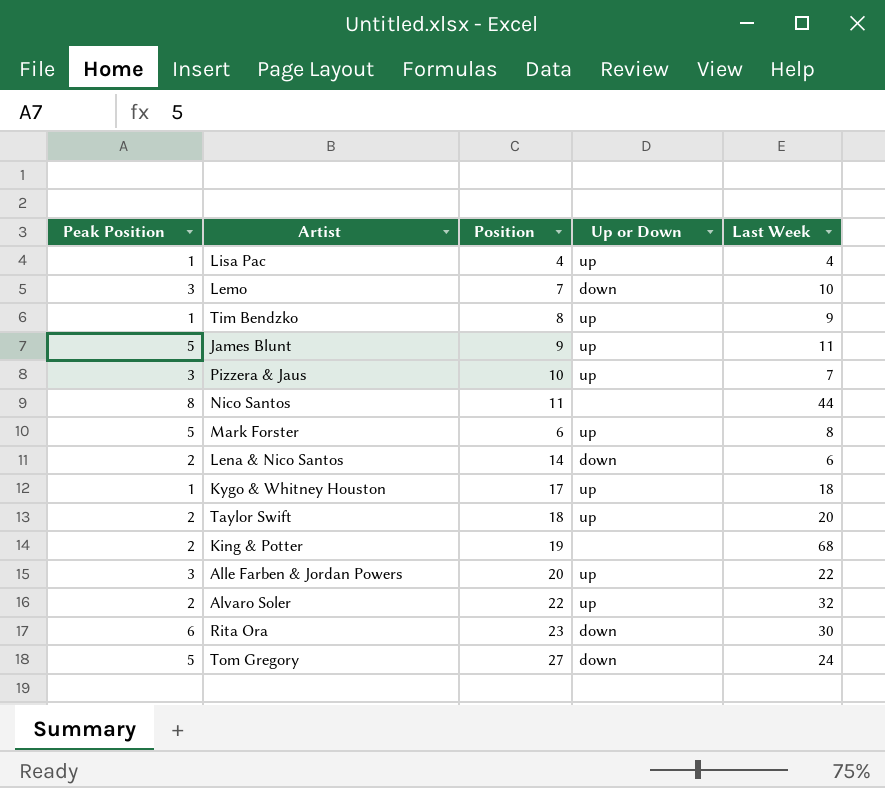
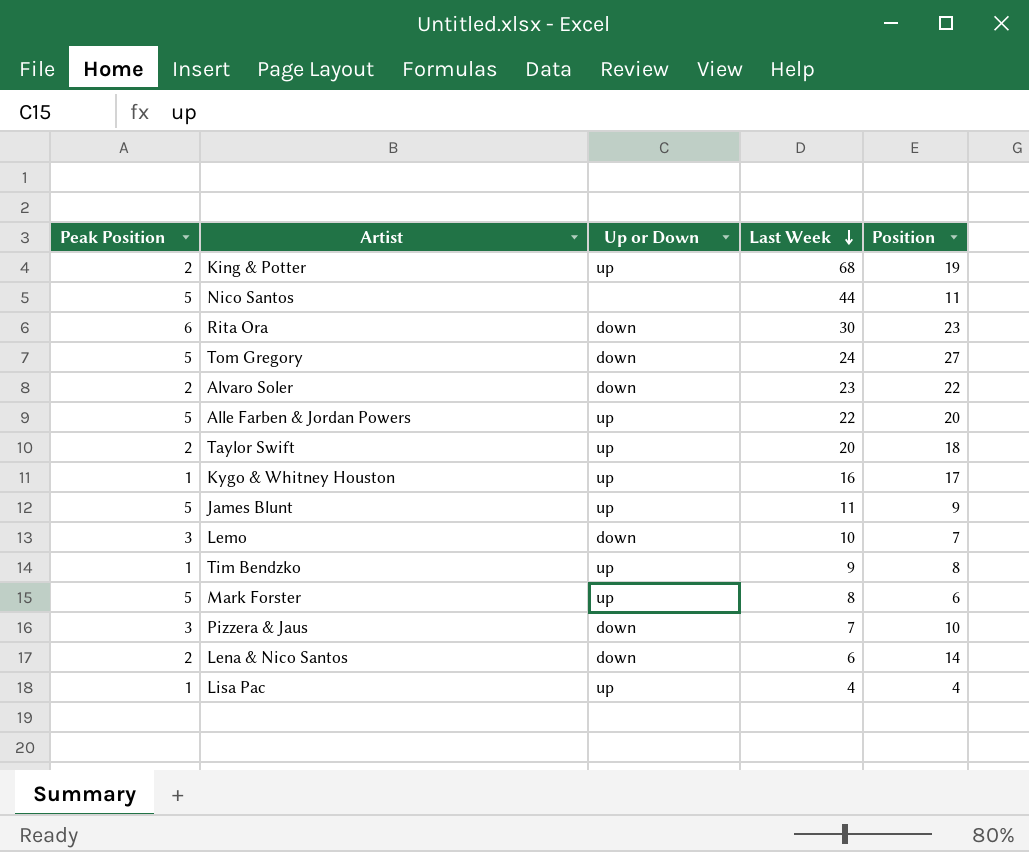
row order: none -> Last Week descending
column Position | position: 3 -> 5
King & Potter | Up or Down: none -> up
Nico Santos | Peak Position: 8 -> 5
Alvaro Soler | Up or Down: up -> down
Alvaro Soler | Last Week: 32 -> 23
Alle Farben & Jordan Powers | Peak Position: 3 -> 5
Kygo & Whitney Houston | Last Week: 18 -> 16
Pizzera & Jaus | Up or Down: up -> down

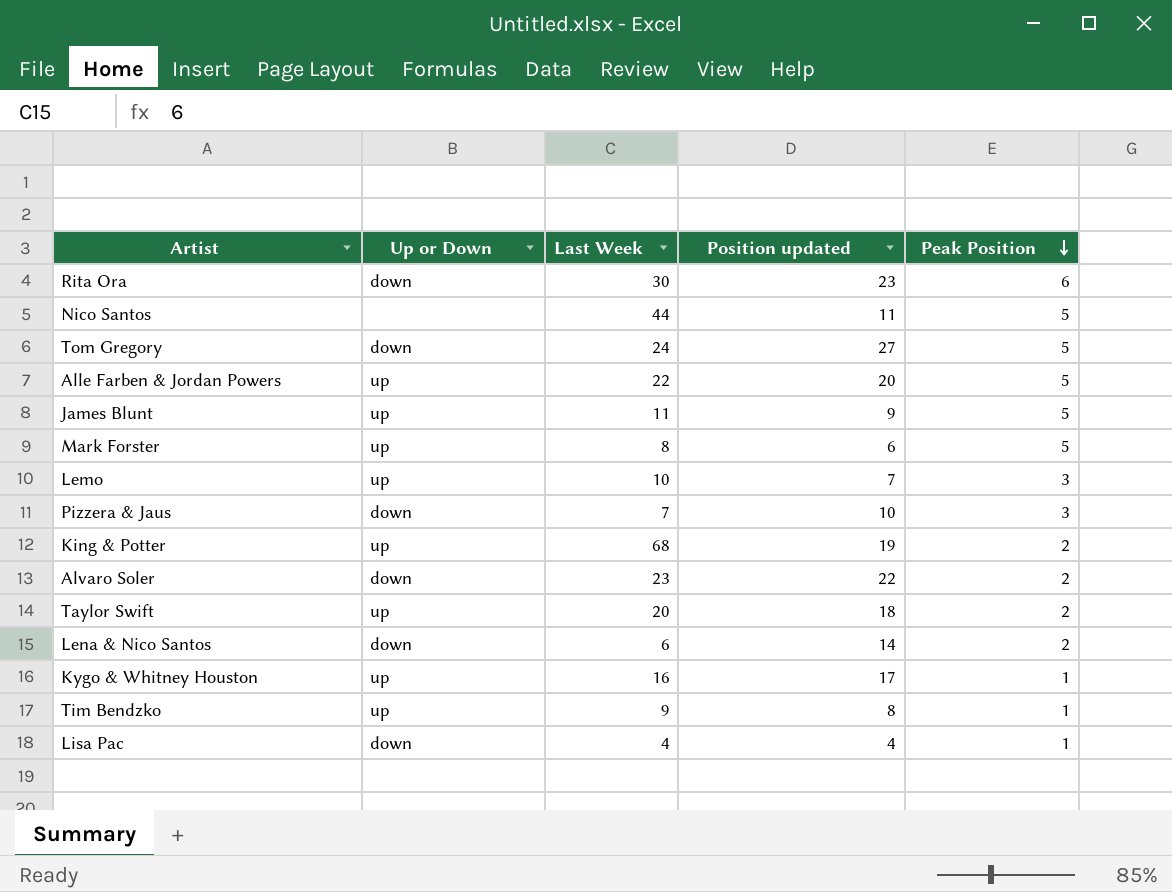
row order: Last Week descending -> Peak Position descending
column name: Position -> Position updated
column Peak Position | position: 1 -> 5
Lemo | Up or Down: down -> up
Lisa Pac | Up or Down: up -> down

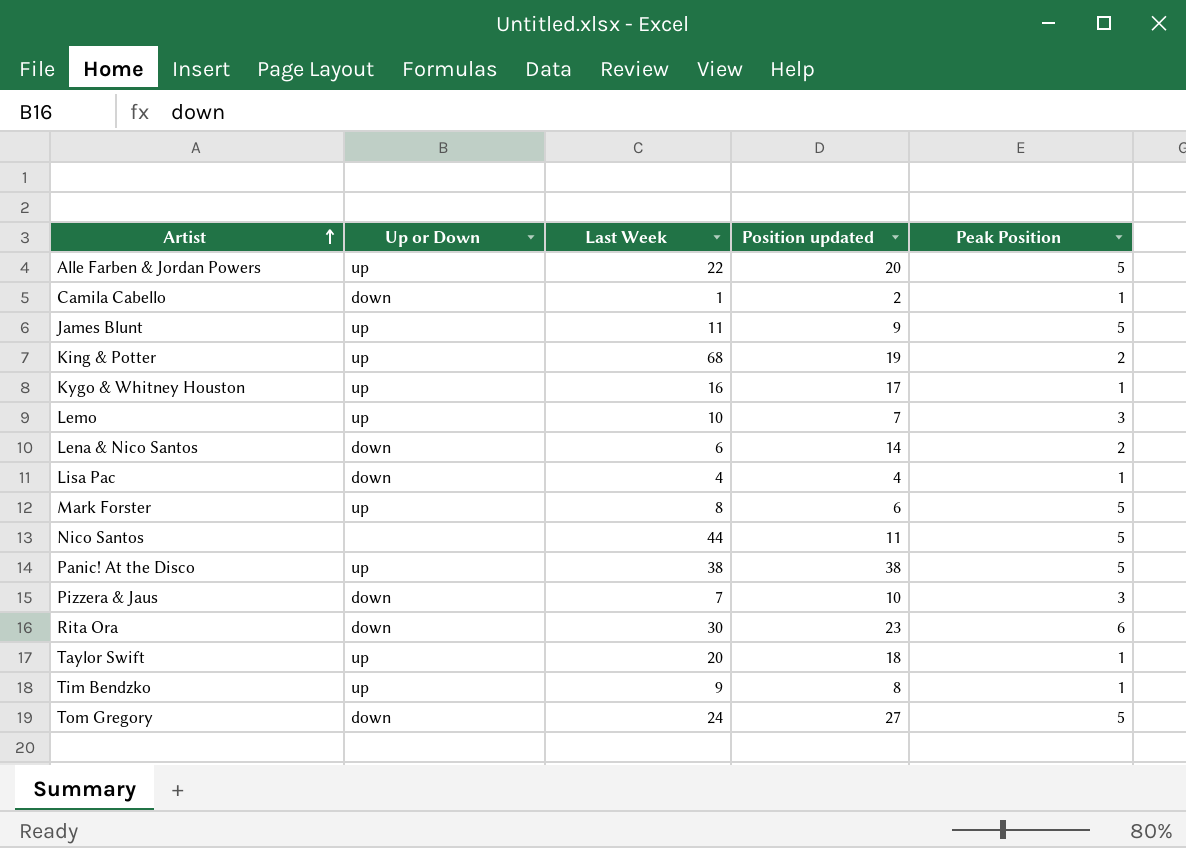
row order: Peak Position descending -> Artist ascending
row Alvaro Soler: down | 23 | 22 | 2 -> none
row Camila Cabello: none -> down | 1 | 2 | 1
row Panic! At the Disco: none -> up | 38 | 38 | 5
Taylor Swift | Peak Position: 2 -> 1

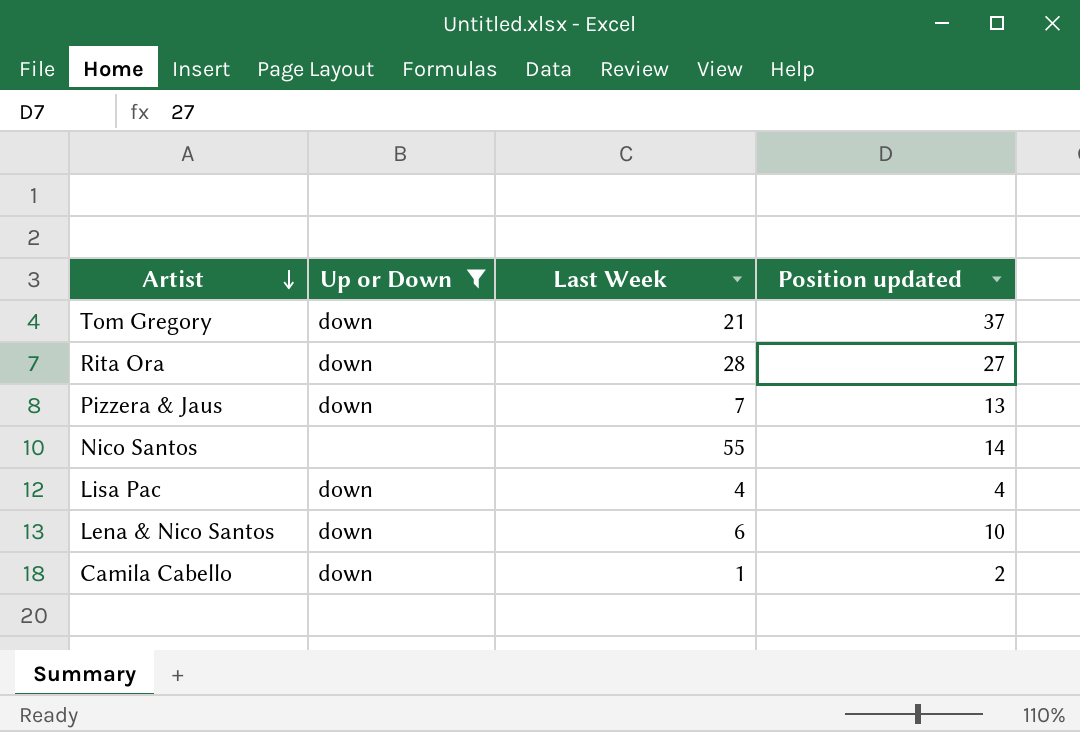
filter: none -> Up or Down != up
row order: Artist ascending -> Artist descending
column Peak Position | position: 5 -> none
Tom Gregory | Last Week: 24 -> 21
Tom Gregory | Position updated: 27 -> 37
Rita Ora | Last Week: 30 -> 28
Rita Ora | Position updated: 23 -> 27
Pizzera & Jaus | Position updated: 10 -> 13
Nico Santos | Last Week: 44 -> 55
Nico Santos | Position updated: 11 -> 14
Lena & Nico Santos | Position updated: 14 -> 10

